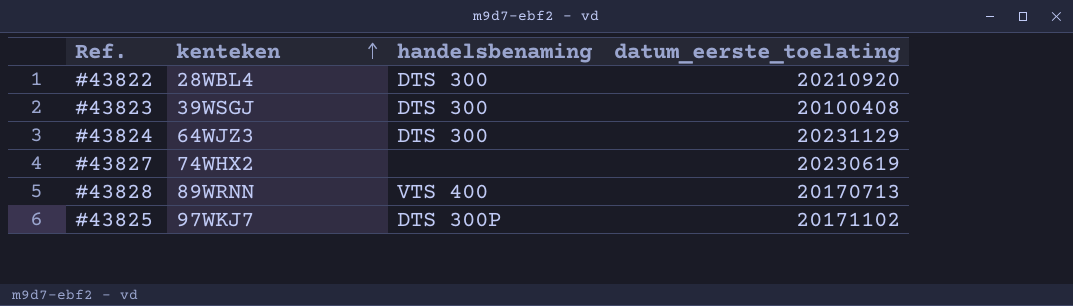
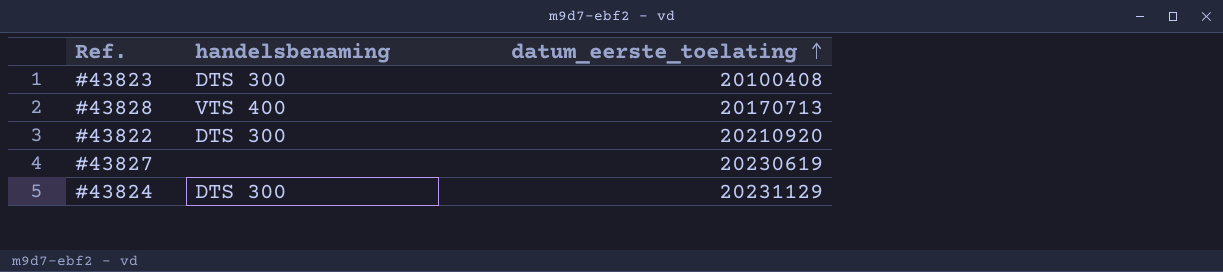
row order: kenteken ascending -> datum_eerste_toelating ascending
column kenteken | position: 2 -> none
row #43825: 97WKJ7 | DTS 300P | 20171102 -> none

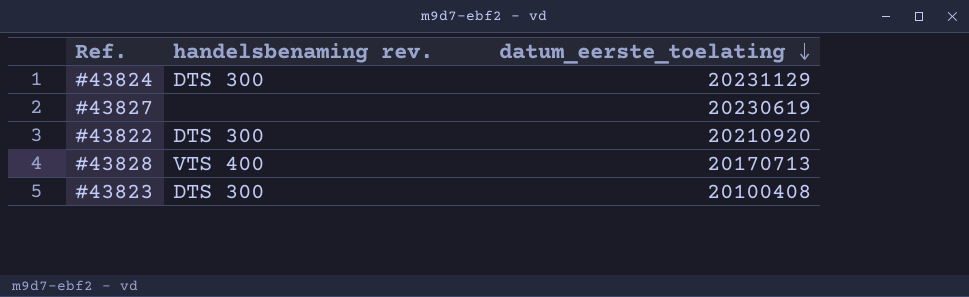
row order: datum_eerste_toelating ascending -> datum_eerste_toelating descending
column name: handelsbenaming -> handelsbenaming rev.

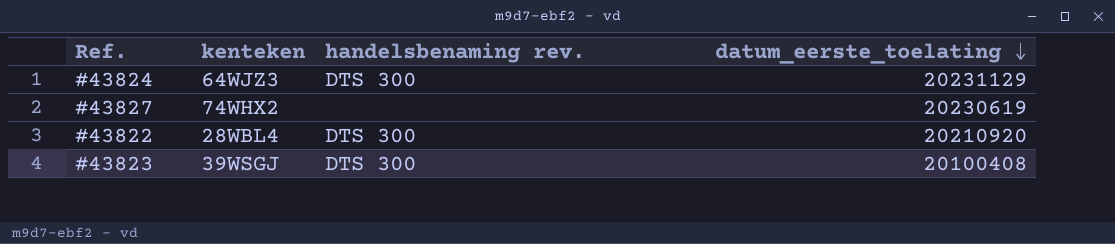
column kenteken | position: none -> 2
row #43828: VTS 400 | 20170713 -> none

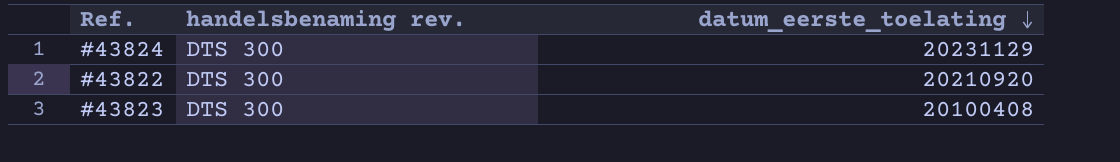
column kenteken | position: 2 -> none
row #43827: 74WHX2 | none | 20230619 -> none

